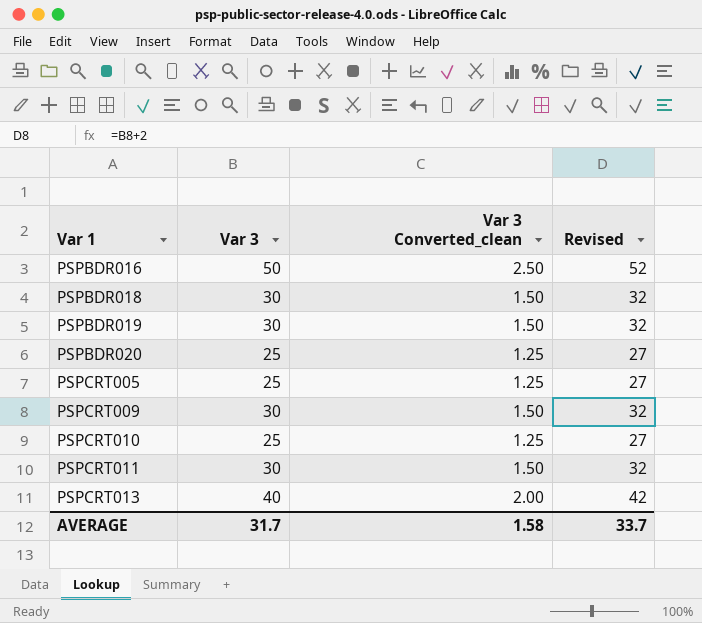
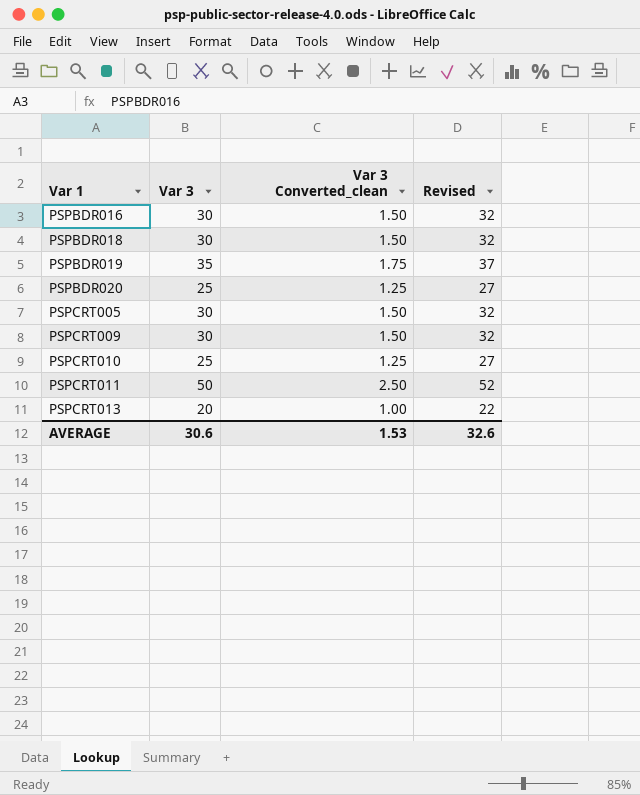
PSPBDR016 | Var 3: 50 -> 30
PSPBDR016 | Var 3 Converted_clean: 2.50 -> 1.50
PSPBDR016 | Revised: 52 -> 32
PSPBDR019 | Var 3: 30 -> 35
PSPBDR019 | Var 3 Converted_clean: 1.50 -> 1.75
PSPBDR019 | Revised: 32 -> 37
PSPCRT005 | Var 3: 25 -> 30
PSPCRT005 | Var 3 Converted_clean: 1.25 -> 1.50
PSPCRT005 | Revised: 27 -> 32
PSPCRT011 | Var 3: 30 -> 50
PSPCRT011 | Var 3 Converted_clean: 1.50 -> 2.50
PSPCRT011 | Revised: 32 -> 52
PSPCRT013 | Var 3: 40 -> 20
PSPCRT013 | Var 3 Converted_clean: 2.00 -> 1.00
PSPCRT013 | Revised: 42 -> 22
AVERAGE | Var 3: 31.7 -> 30.6
AVERAGE | Var 3 Converted_clean: 1.58 -> 1.53
AVERAGE | Revised: 33.7 -> 32.6

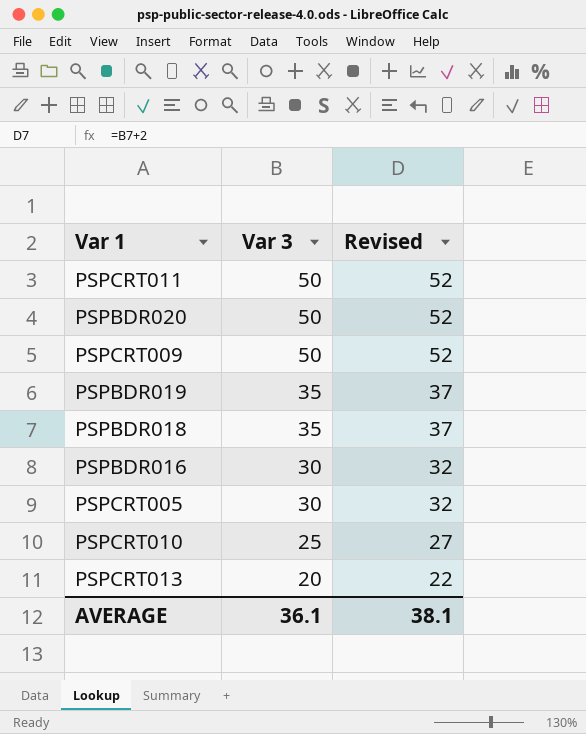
row order: Var 1 ascending -> Var 3 descending
column Var 3 Converted_clean | formula: [Var 3] * 0.05 -> none
PSPBDR020 | Var 3: 25 -> 50
PSPBDR020 | Revised: 27 -> 52
PSPCRT009 | Var 3: 30 -> 50
PSPCRT009 | Revised: 32 -> 52
PSPBDR018 | Var 3: 30 -> 35
PSPBDR018 | Revised: 32 -> 37
AVERAGE | Var 3: 30.6 -> 36.1
AVERAGE | Revised: 32.6 -> 38.1

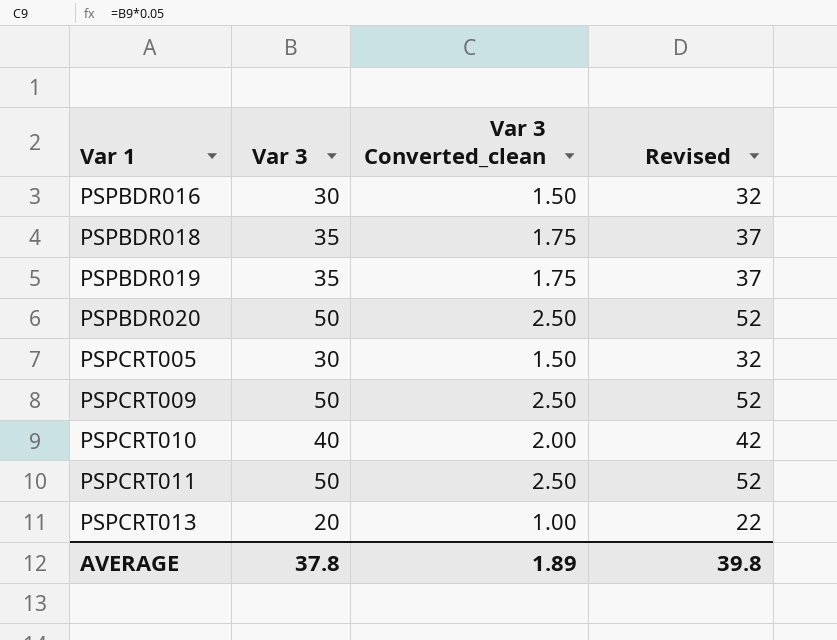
row order: Var 3 descending -> Var 1 ascending
column Var 3 Converted_clean | formula: none -> [Var 3] * 0.05
PSPCRT010 | Var 3: 25 -> 40
PSPCRT010 | Revised: 27 -> 42
AVERAGE | Var 3: 36.1 -> 37.8
AVERAGE | Revised: 38.1 -> 39.8

